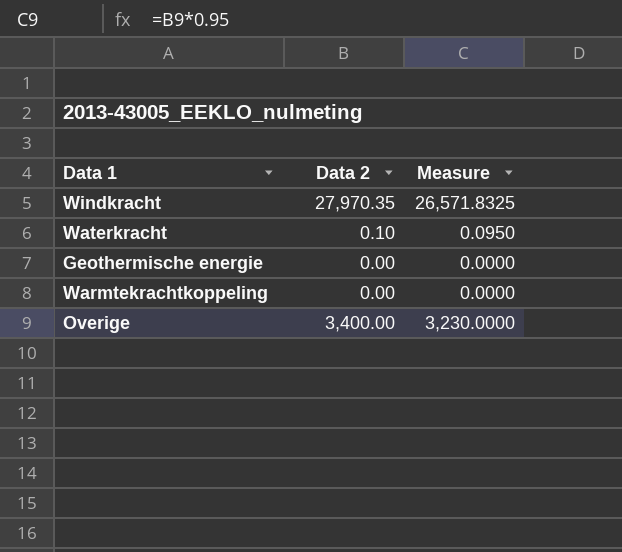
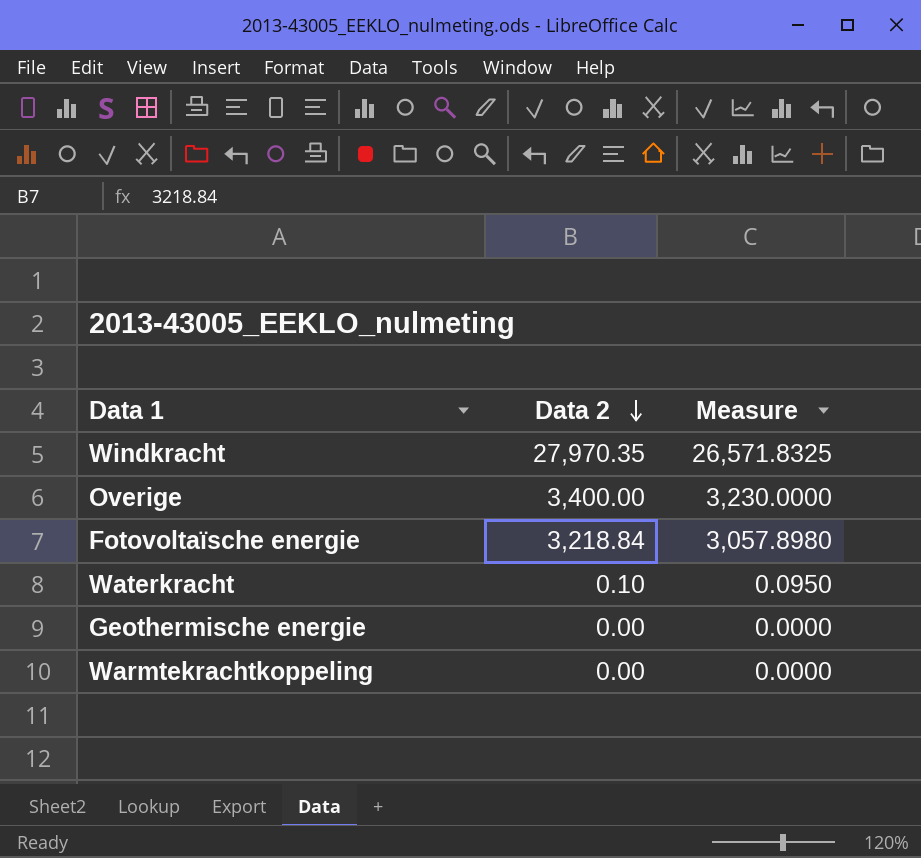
row order: none -> Data 2 descending
row Fotovoltaïsche energie: none -> 3,218.84 | 3,057.8980

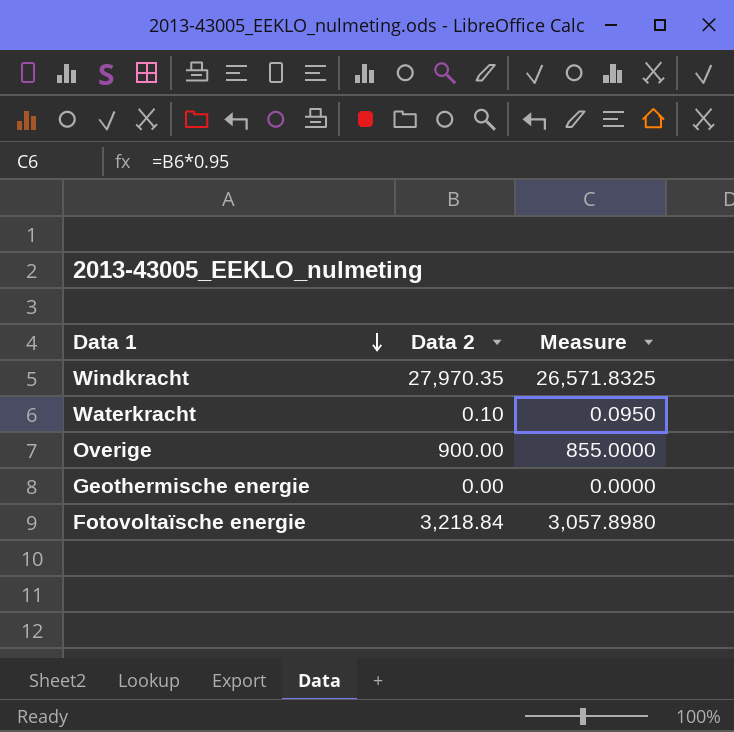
row order: Data 2 descending -> Data 1 descending
row Warmtekrachtkoppeling: 0.00 | 0.0000 -> none
Overige | Data 2: 3,400.00 -> 900.00
Overige | Measure: 3,230.0000 -> 855.0000

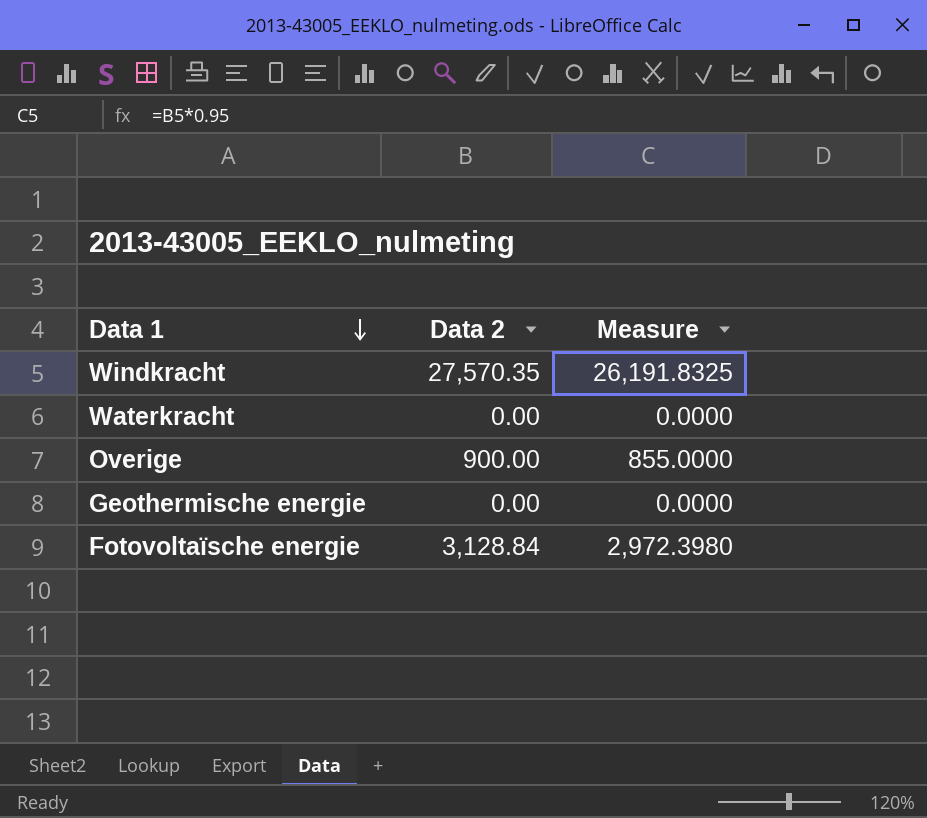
Windkracht | Data 2: 27,970.35 -> 27,570.35
Windkracht | Measure: 26,571.8325 -> 26,191.8325
Waterkracht | Data 2: 0.10 -> 0.00
Waterkracht | Measure: 0.0950 -> 0.0000
Fotovoltaïsche energie | Data 2: 3,218.84 -> 3,128.84
Fotovoltaïsche energie | Measure: 3,057.8980 -> 2,972.3980

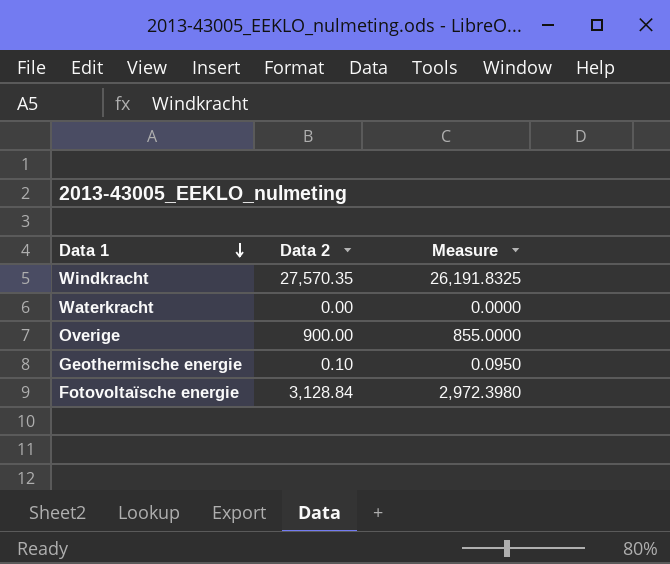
Geothermische energie | Data 2: 0.00 -> 0.10
Geothermische energie | Measure: 0.0000 -> 0.0950

